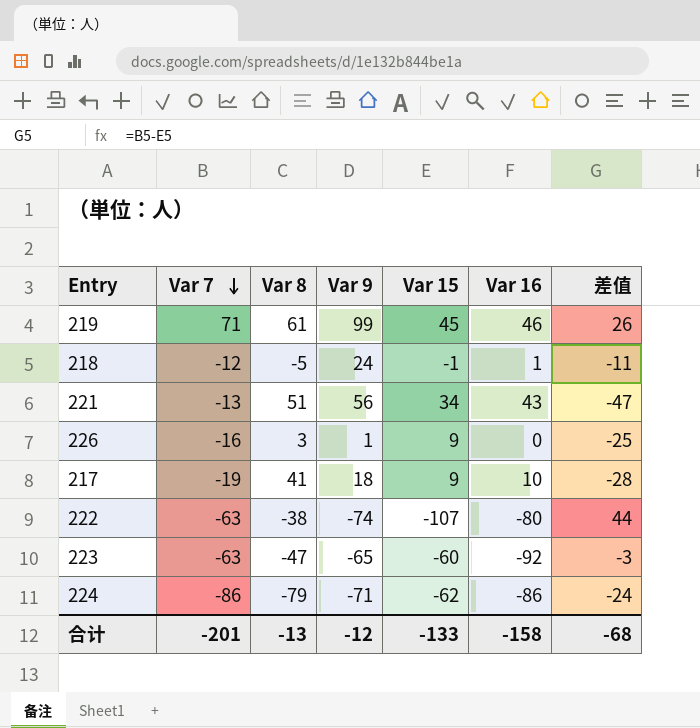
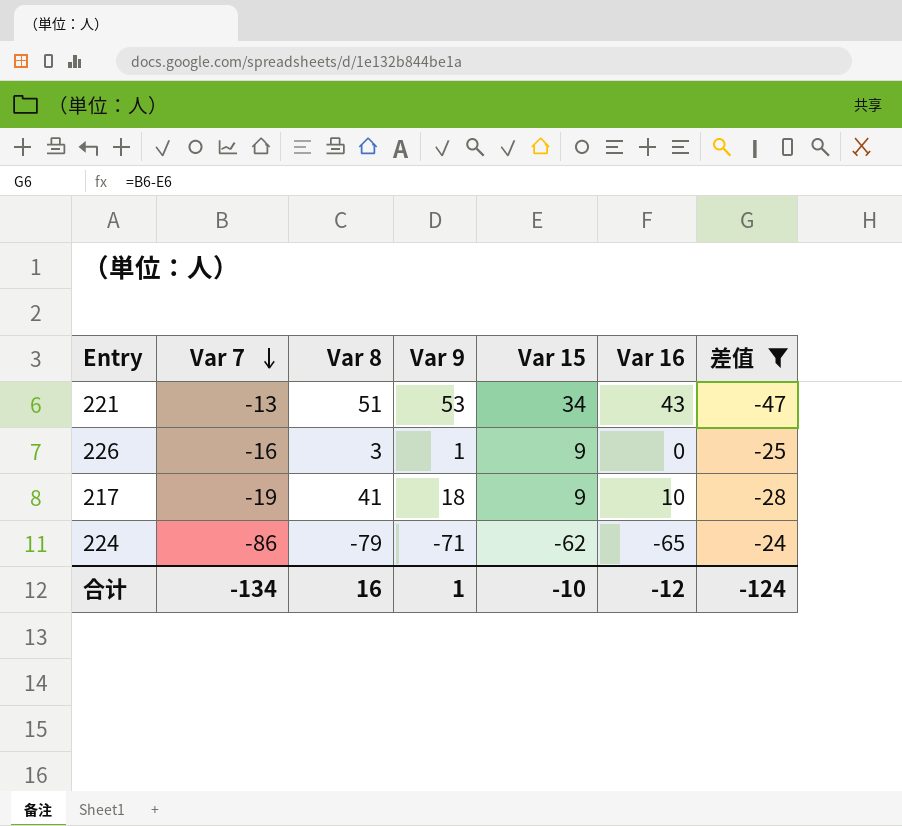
filter: none -> 差值 <= -24
221 | Var 9: 56 -> 53
224 | Var 16: -86 -> -65
合计 | Var 7: -201 -> -134
合计 | Var 8: -13 -> 16
合计 | Var 9: -12 -> 1
合计 | Var 15: -133 -> -10
合计 | Var 16: -158 -> -12
合计 | 差值: -68 -> -124

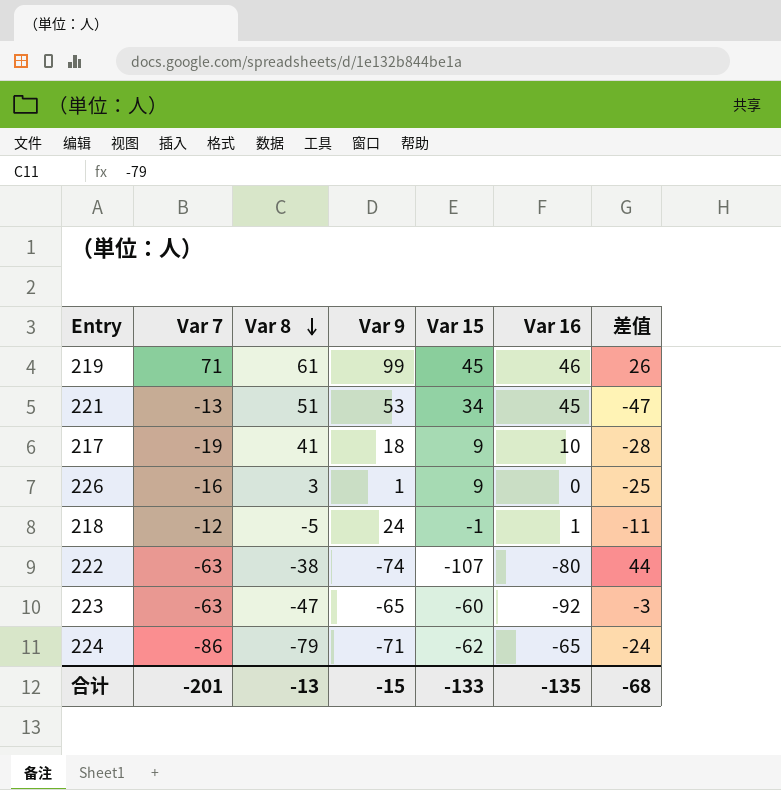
filter: 差值 <= -24 -> none
row order: Var 7 descending -> Var 8 descending
221 | Var 16: 43 -> 45
合计 | Var 7: -134 -> -201
合计 | Var 8: 16 -> -13
合计 | Var 9: 1 -> -15
合计 | Var 15: -10 -> -133
合计 | Var 16: -12 -> -135
合计 | 差值: -124 -> -68

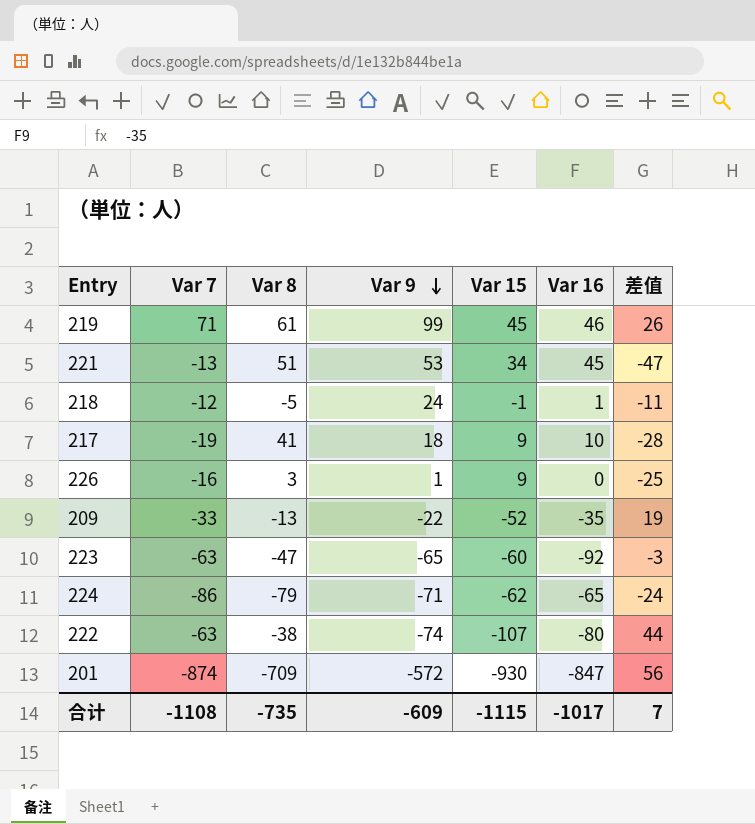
row order: Var 8 descending -> Var 9 descending
row 209: none -> -33 | -13 | -22 | -52 | -35 | 19
row 201: none -> -874 | -709 | -572 | -930 | -847 | 56
合计 | Var 7: -201 -> -1108
合计 | Var 8: -13 -> -735
合计 | Var 9: -15 -> -609
合计 | Var 15: -133 -> -1115
合计 | Var 16: -135 -> -1017
合计 | 差值: -68 -> 7

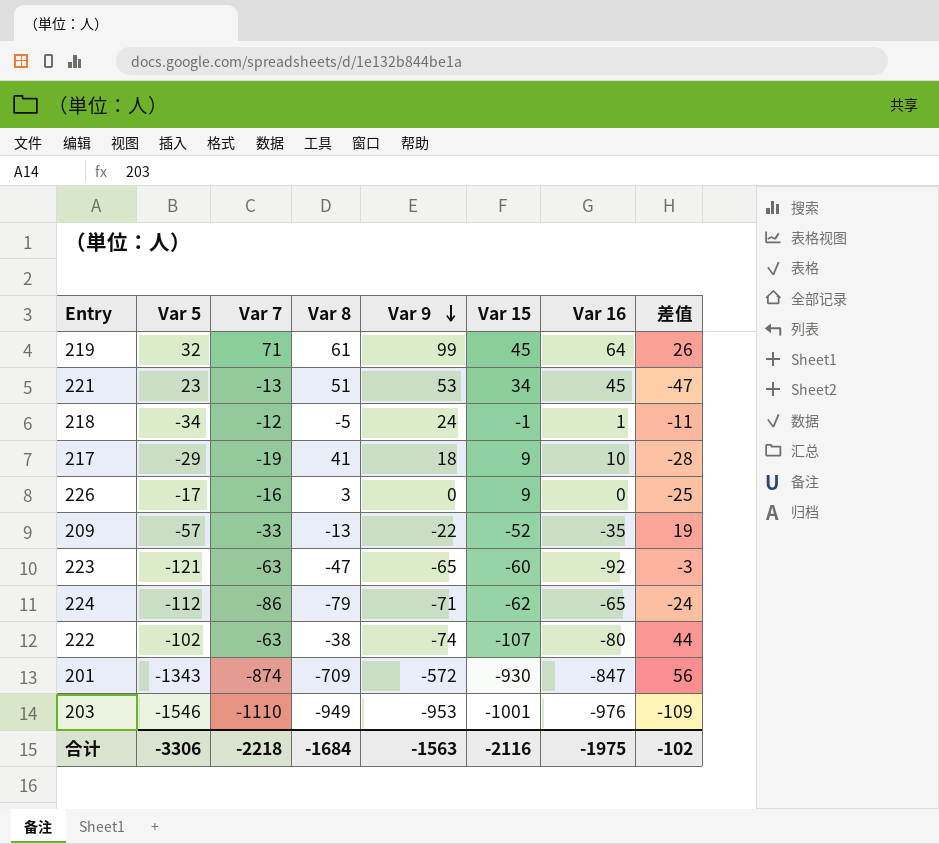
column Var 5 | position: none -> 2
219 | Var 16: 46 -> 64
226 | Var 9: 1 -> 0
row 203: none -> -1546 | -1110 | -949 | -953 | -1001 | -976 | -109
合计 | Var 7: -1108 -> -2218
合计 | Var 8: -735 -> -1684
合计 | Var 9: -609 -> -1563
合计 | Var 15: -1115 -> -2116
合计 | Var 16: -1017 -> -1975
合计 | 差值: 7 -> -102

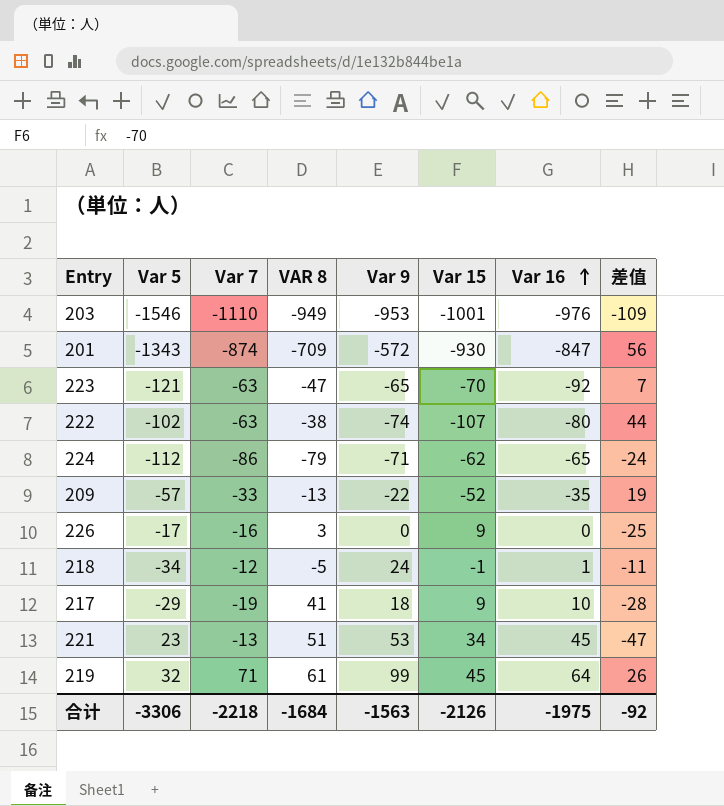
row order: Var 9 descending -> Var 16 ascending
column name: Var 8 -> VAR 8
223 | Var 15: -60 -> -70
223 | 差值: -3 -> 7
合计 | Var 15: -2116 -> -2126
合计 | 差值: -102 -> -92

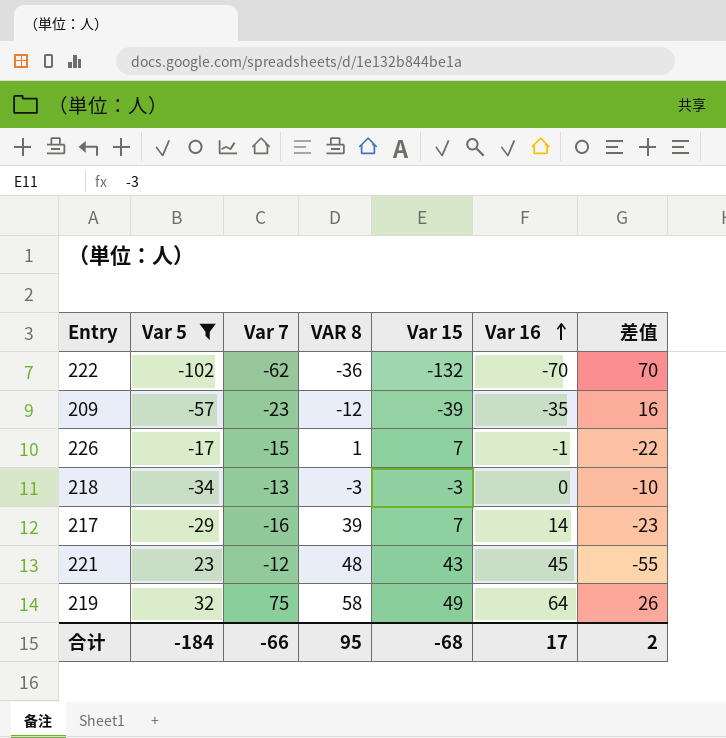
filter: none -> Var 5 >= -102
column Var 9 | position: 5 -> none
222 | Var 7: -63 -> -62
222 | VAR 8: -38 -> -36
222 | Var 15: -107 -> -132
222 | Var 16: -80 -> -70
222 | 差值: 44 -> 70
209 | Var 7: -33 -> -23
209 | VAR 8: -13 -> -12
209 | Var 15: -52 -> -39
209 | 差值: 19 -> 16
226 | Var 7: -16 -> -15
226 | VAR 8: 3 -> 1
226 | Var 15: 9 -> 7
226 | Var 16: 0 -> -1
226 | 差值: -25 -> -22
218 | Var 7: -12 -> -13
218 | VAR 8: -5 -> -3
218 | Var 15: -1 -> -3
218 | Var 16: 1 -> 0
218 | 差值: -11 -> -10
217 | Var 7: -19 -> -16
217 | VAR 8: 41 -> 39
217 | Var 15: 9 -> 7
217 | Var 16: 10 -> 14
217 | 差值: -28 -> -23
221 | Var 7: -13 -> -12
221 | VAR 8: 51 -> 48
221 | Var 15: 34 -> 43
221 | 差值: -47 -> -55
219 | Var 7: 71 -> 75
219 | VAR 8: 61 -> 58
219 | Var 15: 45 -> 49
合计 | Var 5: -3306 -> -184
合计 | Var 7: -2218 -> -66
合计 | VAR 8: -1684 -> 95
合计 | Var 15: -2126 -> -68
合计 | Var 16: -1975 -> 17
合计 | 差值: -92 -> 2

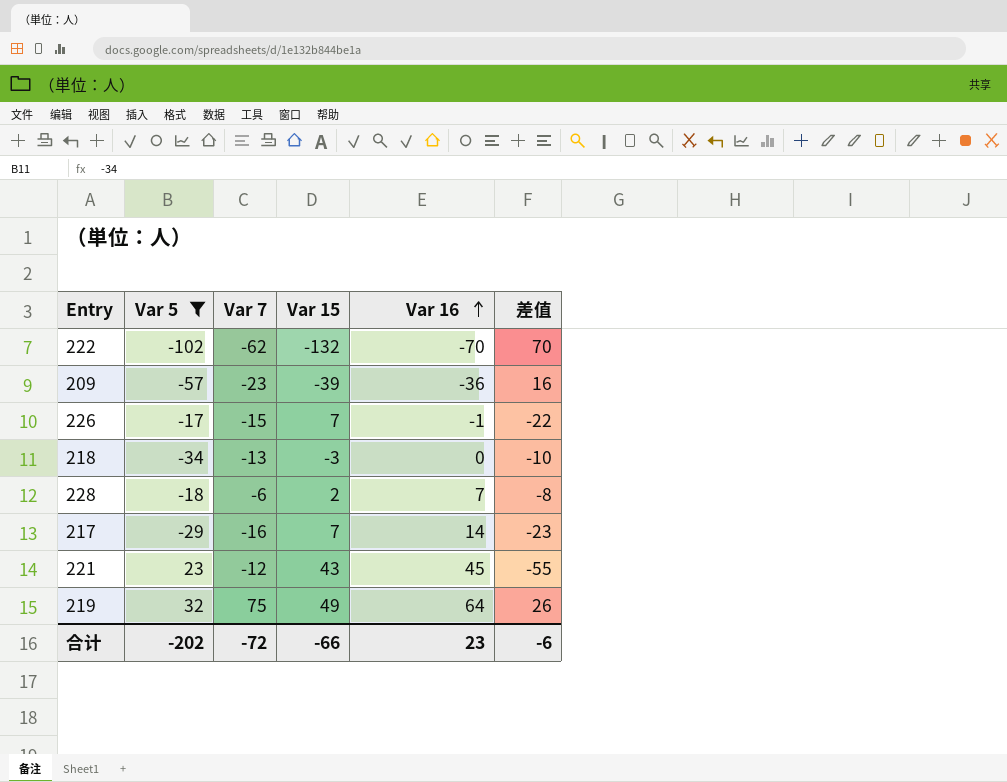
column VAR 8 | position: 4 -> none
209 | Var 16: -35 -> -36
row 228: none -> -18 | -6 | 2 | 7 | -8
合计 | Var 5: -184 -> -202
合计 | Var 7: -66 -> -72
合计 | Var 15: -68 -> -66
合计 | Var 16: 17 -> 23
合计 | 差值: 2 -> -6

